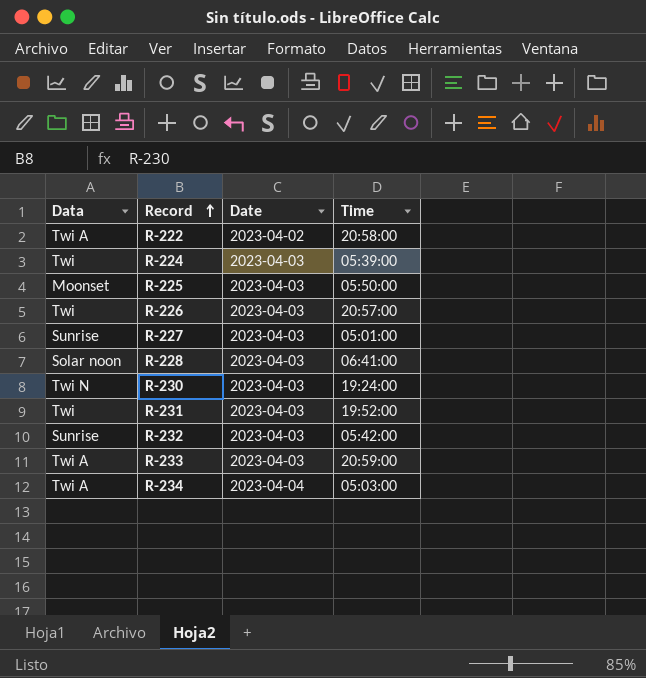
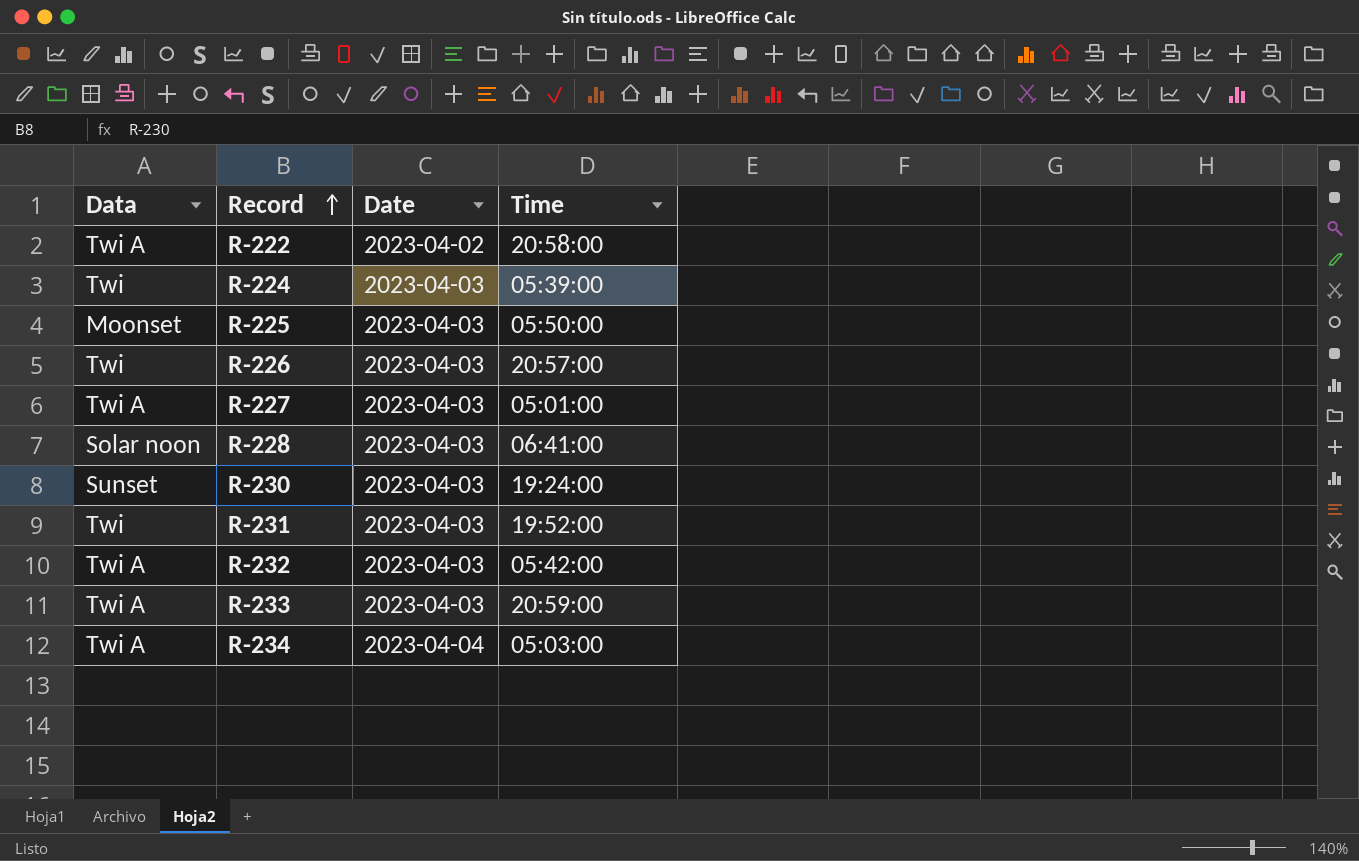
R-227 | Data: Sunrise -> Twi A
R-230 | Data: Twi N -> Sunset
R-232 | Data: Sunrise -> Twi A

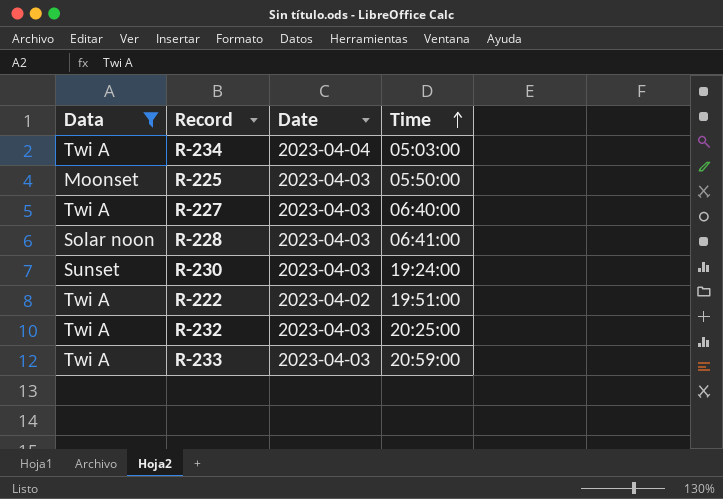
filter: none -> Data != Twi
row order: Record ascending -> Time ascending
R-227 | Time: 05:01:00 -> 06:40:00
R-222 | Time: 20:58:00 -> 19:51:00
R-232 | Time: 05:42:00 -> 20:25:00

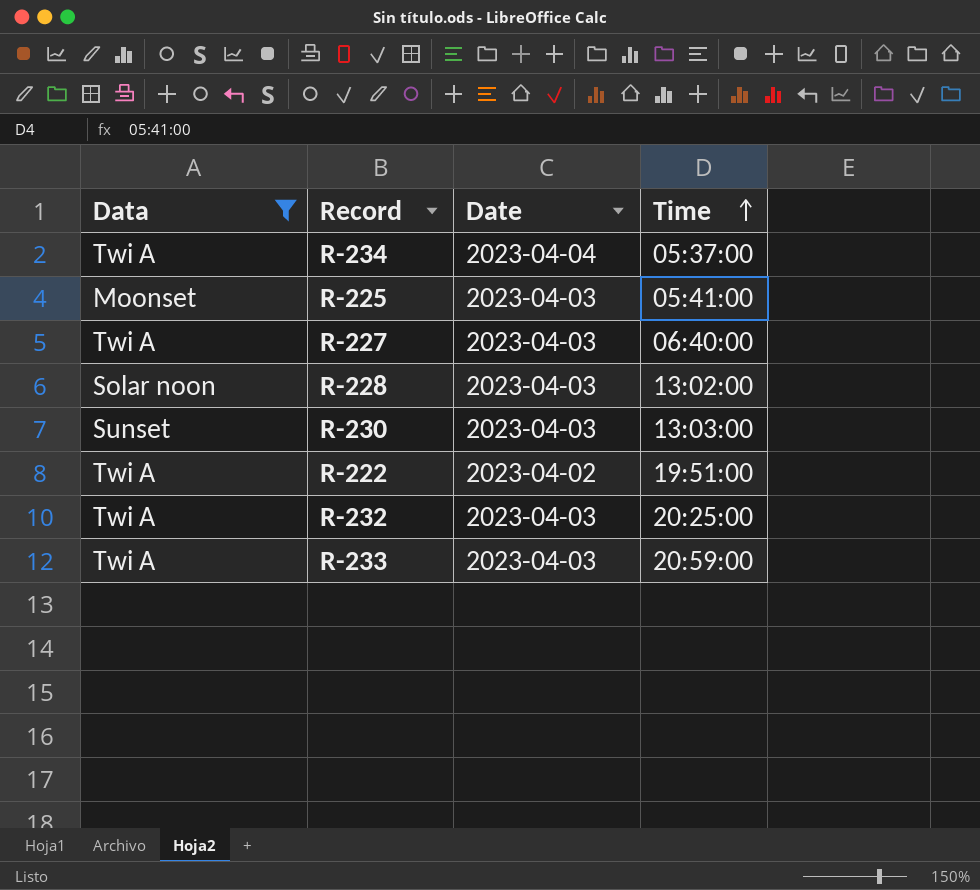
R-234 | Time: 05:03:00 -> 05:37:00
R-225 | Time: 05:50:00 -> 05:41:00
R-228 | Time: 06:41:00 -> 13:02:00
R-230 | Time: 19:24:00 -> 13:03:00

